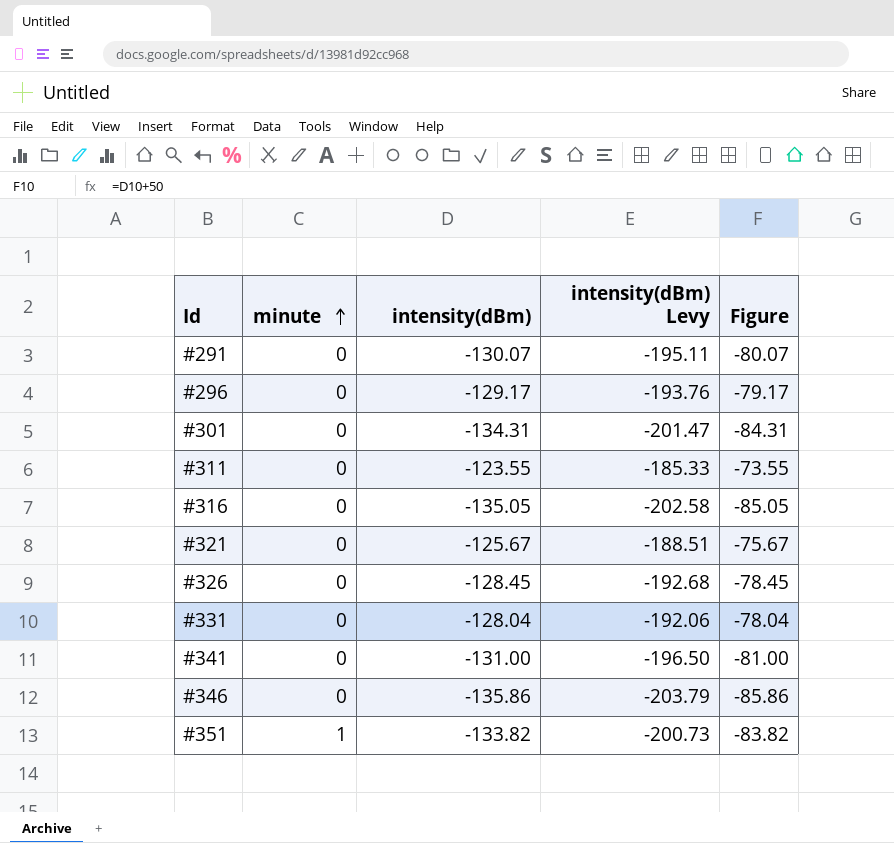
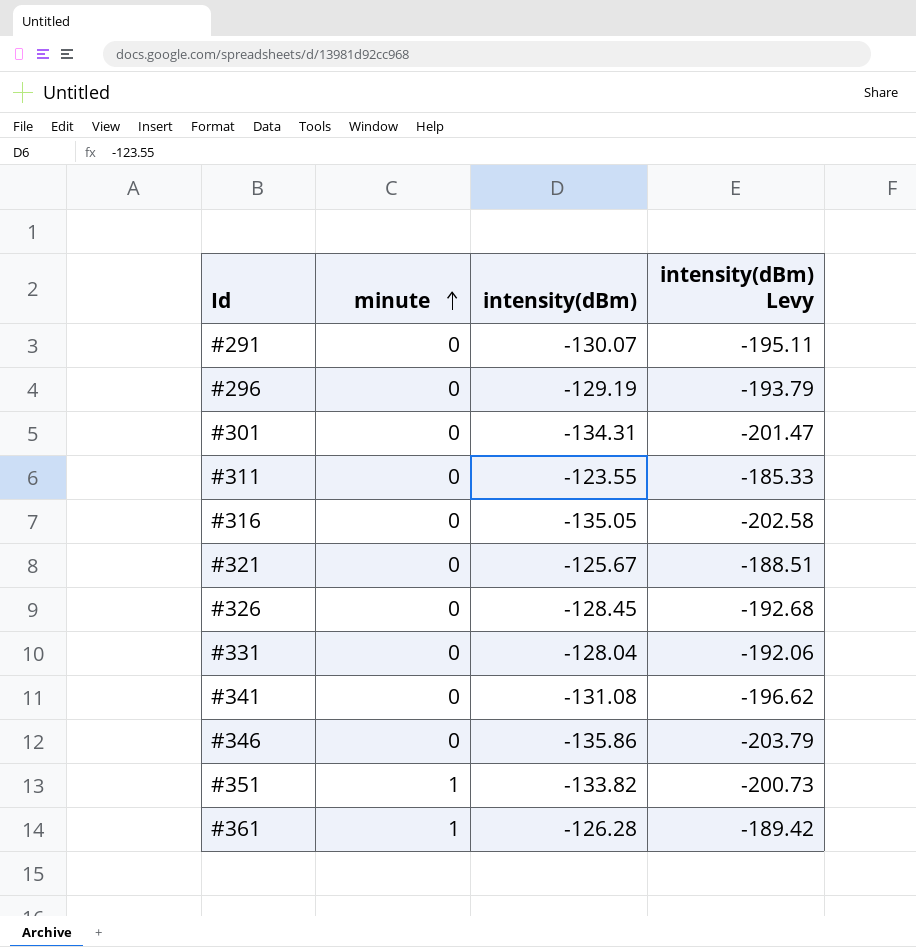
column Figure | formula: [intensity(dBm)] + 50 -> none
#296 | intensity(dBm): -129.17 -> -129.19
#296 | intensity(dBm) Levy: -193.76 -> -193.79
#341 | intensity(dBm): -131.00 -> -131.08
#341 | intensity(dBm) Levy: -196.50 -> -196.62
row #361: none -> 1 | -126.28 | -189.42

